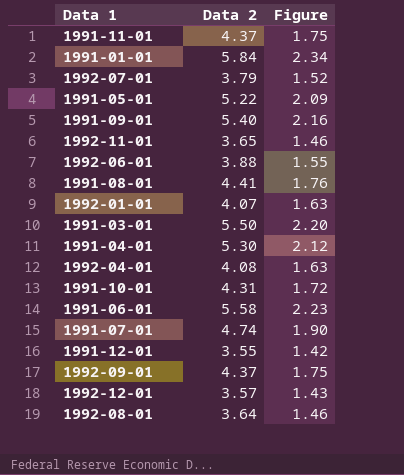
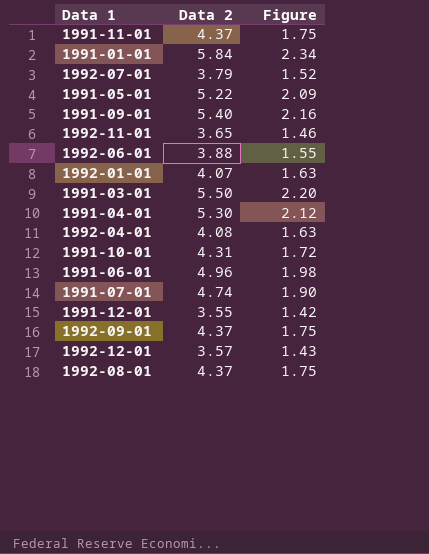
row 1991-08-01: 4.41 | 1.76 -> none
1991-06-01 | Data 2: 5.58 -> 4.96
1991-06-01 | Figure: 2.23 -> 1.98
1992-08-01 | Data 2: 3.64 -> 4.37
1992-08-01 | Figure: 1.46 -> 1.75

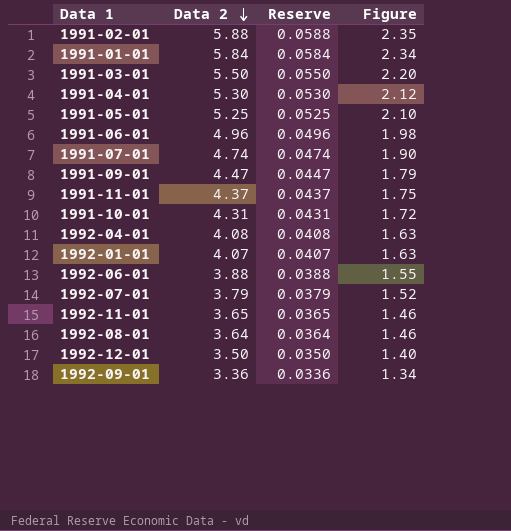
row order: none -> Data 2 descending
column Reserve | formula: none -> [Data 2] * 0.01
row 1991-12-01: 3.55 | 1.42 -> none
row 1991-02-01: none -> 5.88 | 0.0588 | 2.35
1991-05-01 | Data 2: 5.22 -> 5.25
1991-05-01 | Figure: 2.09 -> 2.10
1991-09-01 | Data 2: 5.40 -> 4.47
1991-09-01 | Figure: 2.16 -> 1.79
1992-08-01 | Data 2: 4.37 -> 3.64
1992-08-01 | Figure: 1.75 -> 1.46
1992-12-01 | Data 2: 3.57 -> 3.50
1992-12-01 | Figure: 1.43 -> 1.40
1992-09-01 | Data 2: 4.37 -> 3.36
1992-09-01 | Figure: 1.75 -> 1.34

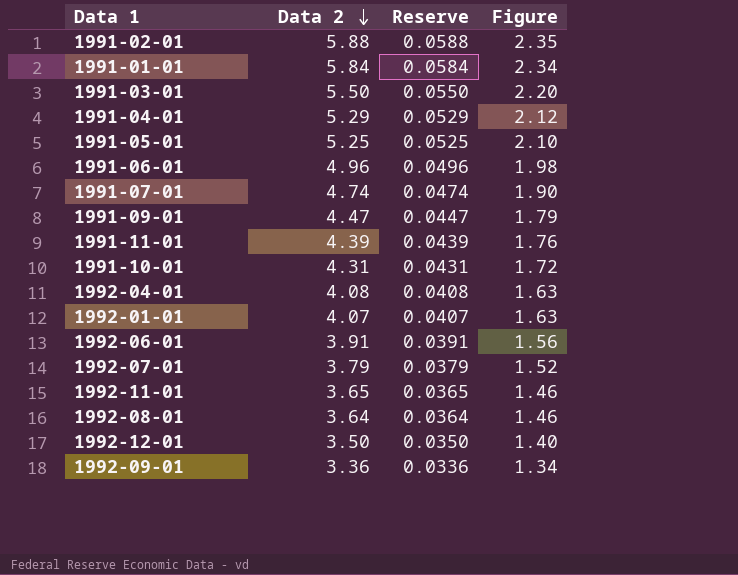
1991-04-01 | Data 2: 5.30 -> 5.29
1991-04-01 | Reserve: 0.0530 -> 0.0529
1991-11-01 | Data 2: 4.37 -> 4.39
1991-11-01 | Reserve: 0.0437 -> 0.0439
1991-11-01 | Figure: 1.75 -> 1.76
1992-06-01 | Data 2: 3.88 -> 3.91
1992-06-01 | Reserve: 0.0388 -> 0.0391
1992-06-01 | Figure: 1.55 -> 1.56

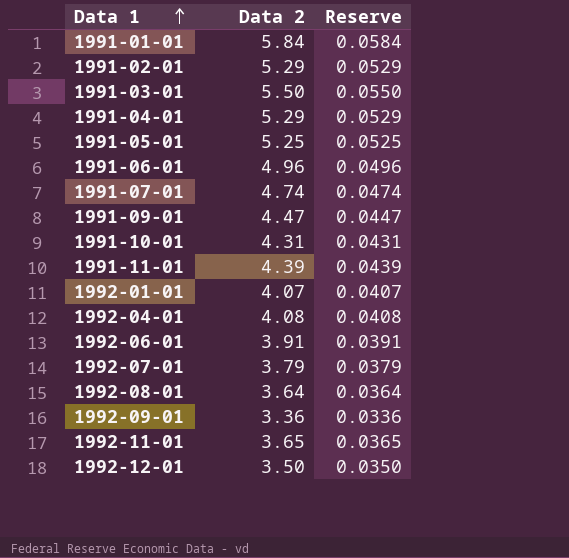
row order: Data 2 descending -> Data 1 ascending
column Figure | formula: [Data 2] * 0.4 -> none
1991-02-01 | Data 2: 5.88 -> 5.29
1991-02-01 | Reserve: 0.0588 -> 0.0529

